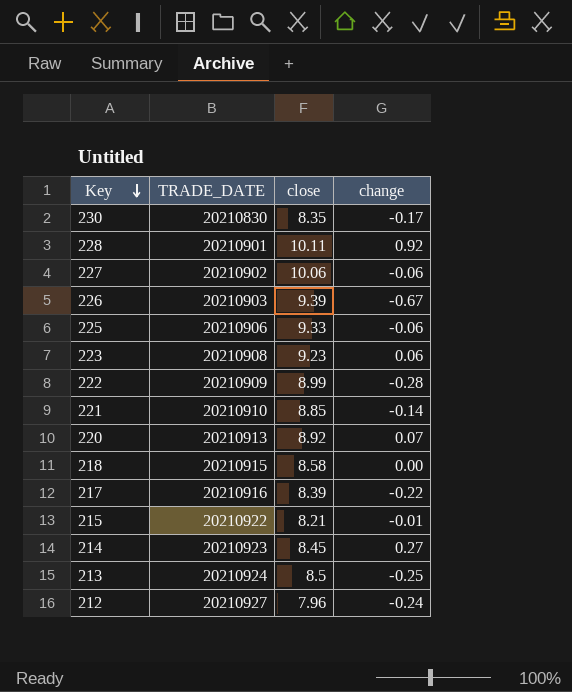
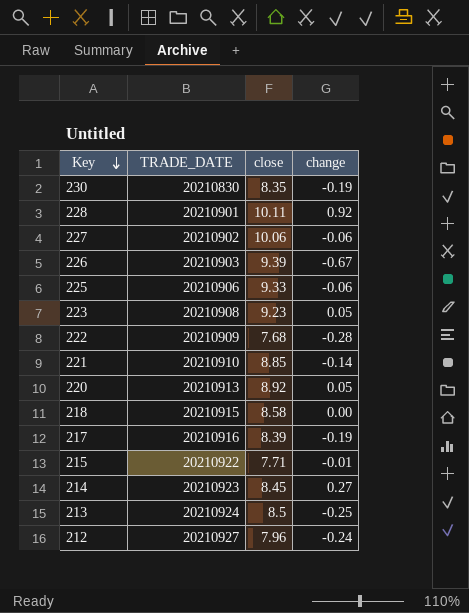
230 | change: -0.17 -> -0.19
223 | change: 0.06 -> 0.05
222 | close: 8.99 -> 7.68
220 | change: 0.07 -> 0.05
217 | change: -0.22 -> -0.19
215 | close: 8.21 -> 7.71

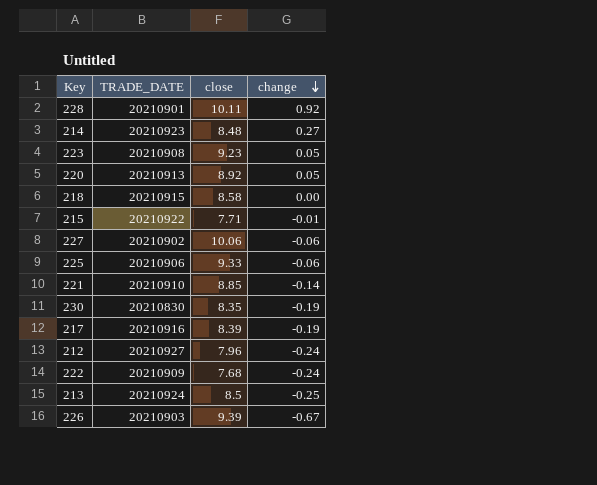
row order: Key descending -> change descending
214 | close: 8.45 -> 8.48
222 | change: -0.28 -> -0.24

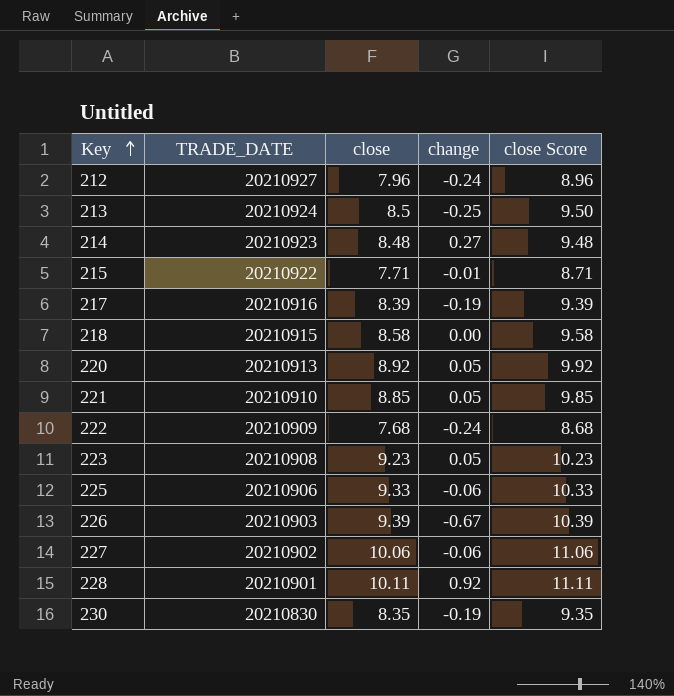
row order: change descending -> Key ascending
column close Score | formula: none -> [close] + 1
221 | change: -0.14 -> 0.05

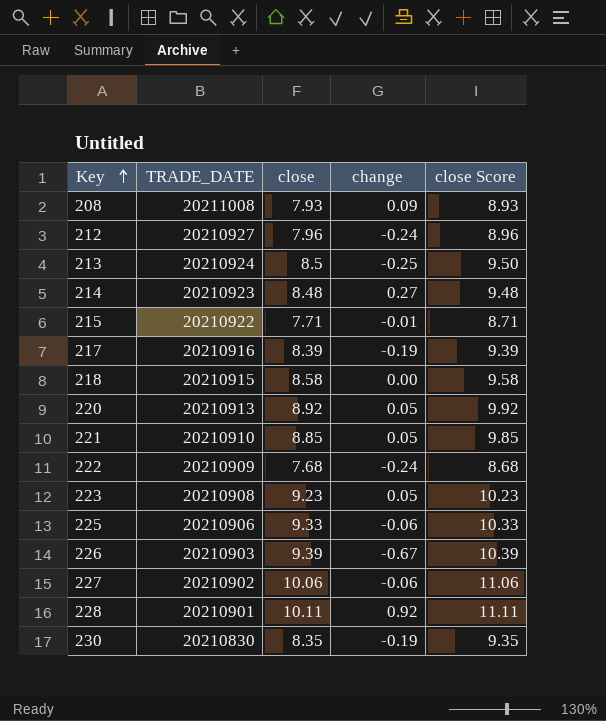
row 208: none -> 20211008 | 7.93 | 0.09 | 8.93

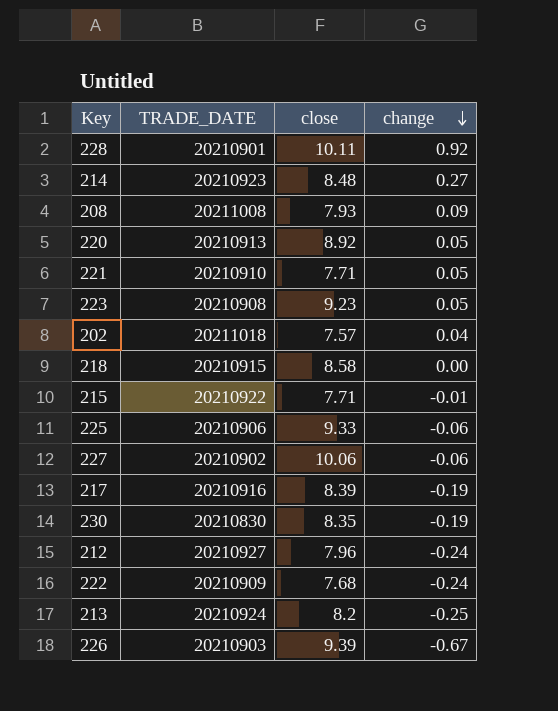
row order: Key ascending -> change descending
column close Score | formula: [close] + 1 -> none
221 | close: 8.85 -> 7.71
row 202: none -> 20211018 | 7.57 | 0.04
213 | close: 8.5 -> 8.2

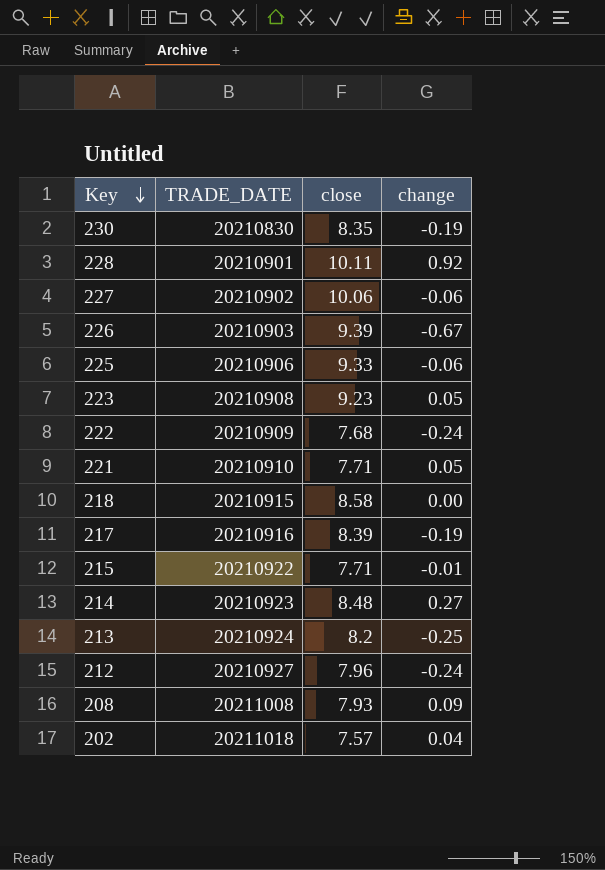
row order: change descending -> Key descending
row 220: 20210913 | 8.92 | 0.05 -> none

